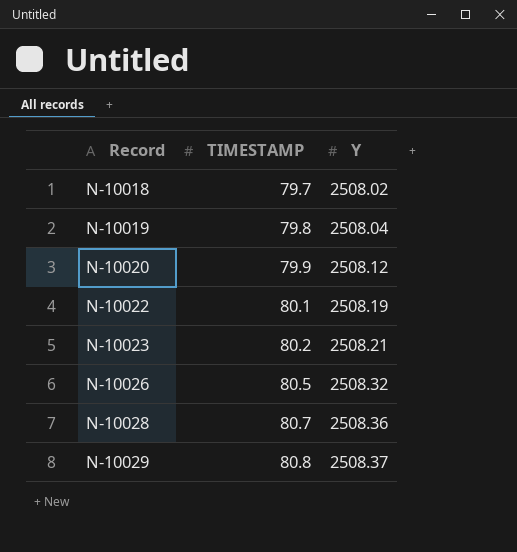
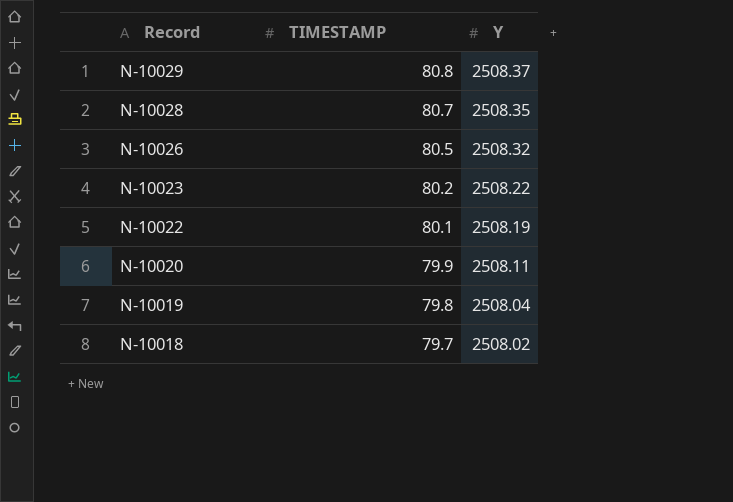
row order: Record ascending -> Record descending
N-10028 | Y: 2508.36 -> 2508.35
N-10023 | Y: 2508.21 -> 2508.22
N-10020 | Y: 2508.12 -> 2508.11

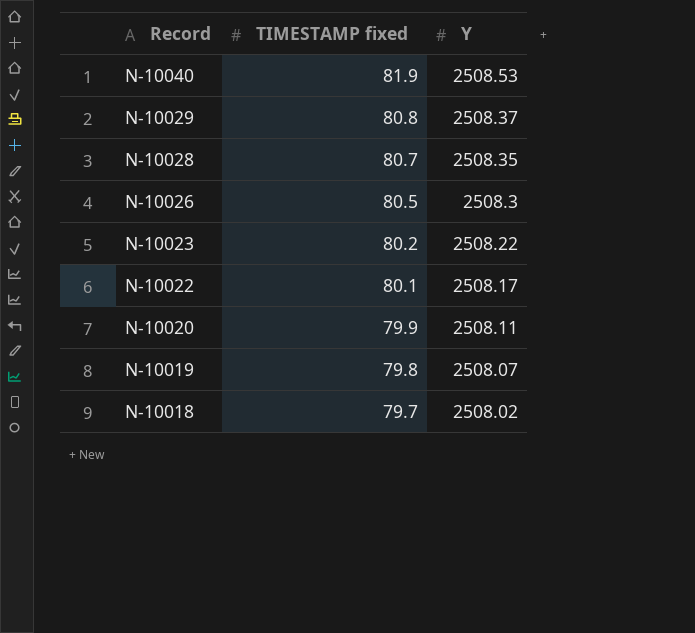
column name: TIMESTAMP -> TIMESTAMP fixed
row N-10040: none -> 81.9 | 2508.53
N-10026 | Y: 2508.32 -> 2508.3
N-10022 | Y: 2508.19 -> 2508.17
N-10019 | Y: 2508.04 -> 2508.07

